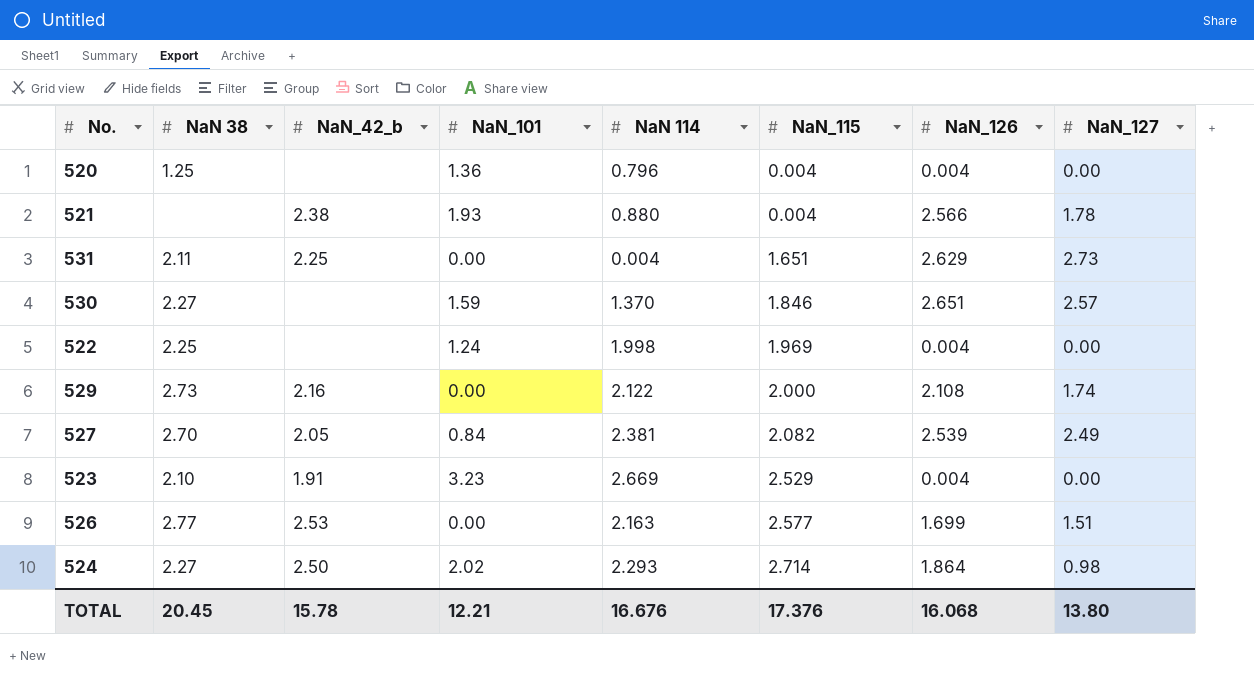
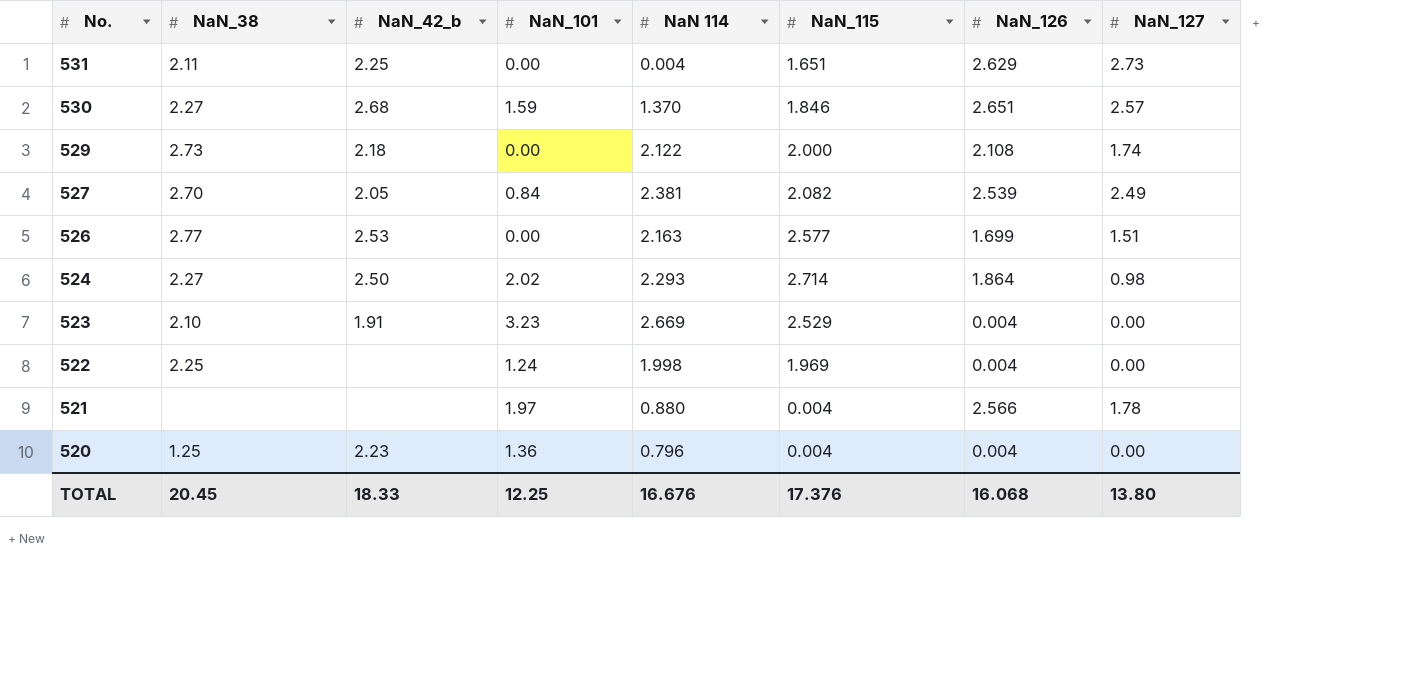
row order: NaN_115 ascending -> No. descending
column name: NaN 38 -> NaN_38
530 | NaN_42_b: none -> 2.68
529 | NaN_42_b: 2.16 -> 2.18
521 | NaN_42_b: 2.38 -> none
521 | NaN_101: 1.93 -> 1.97
520 | NaN_42_b: none -> 2.23
TOTAL | NaN_42_b: 15.78 -> 18.33
TOTAL | NaN_101: 12.21 -> 12.25

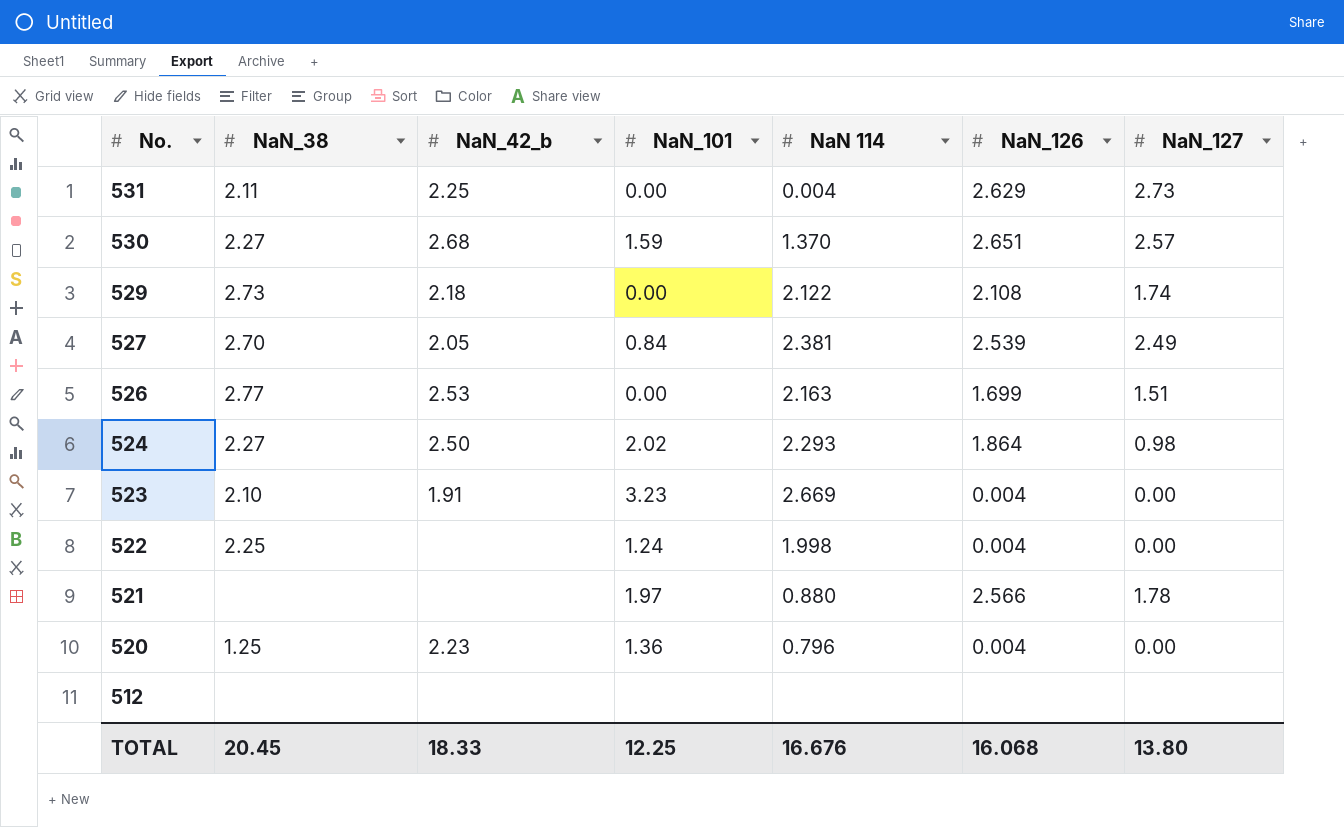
column NaN_115 | position: 6 -> none
row 512: none -> none | none | none | none | none | none

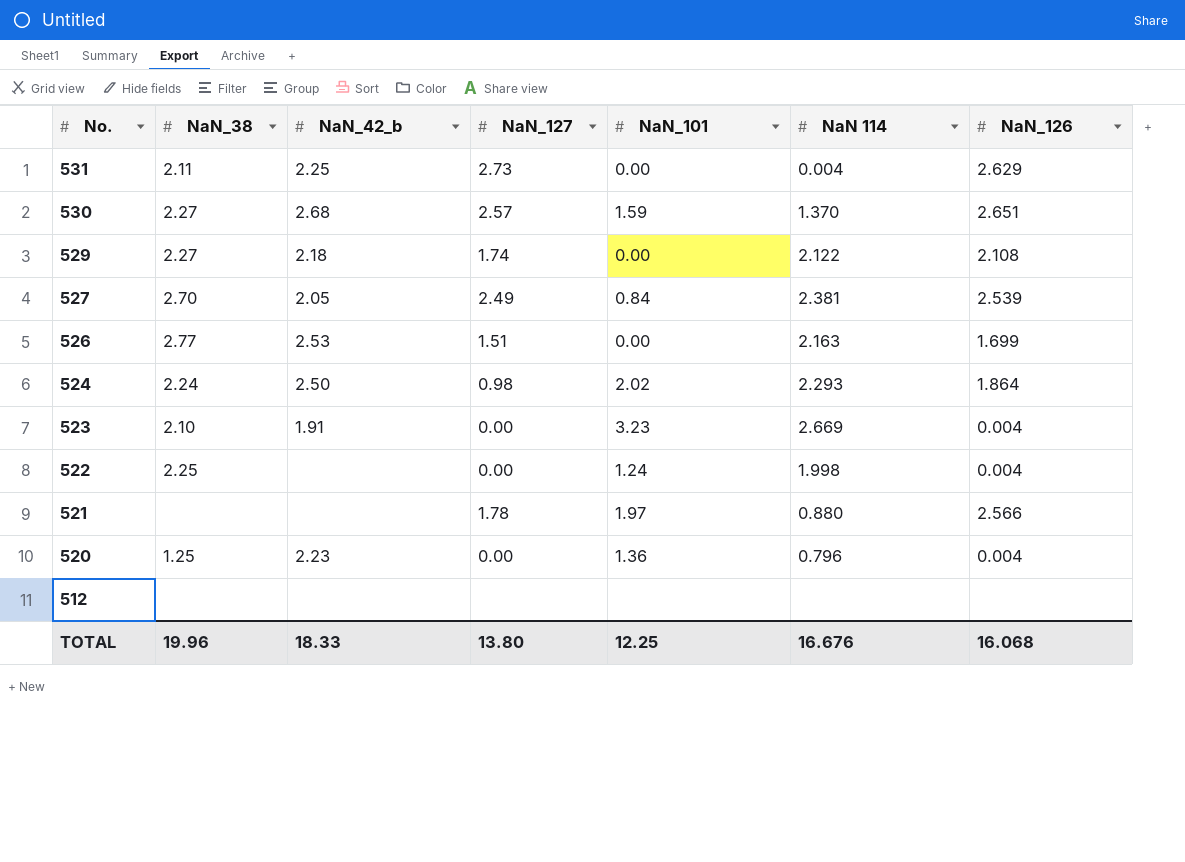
column NaN_127 | position: 7 -> 4
529 | NaN_38: 2.73 -> 2.27
524 | NaN_38: 2.27 -> 2.24
TOTAL | NaN_38: 20.45 -> 19.96

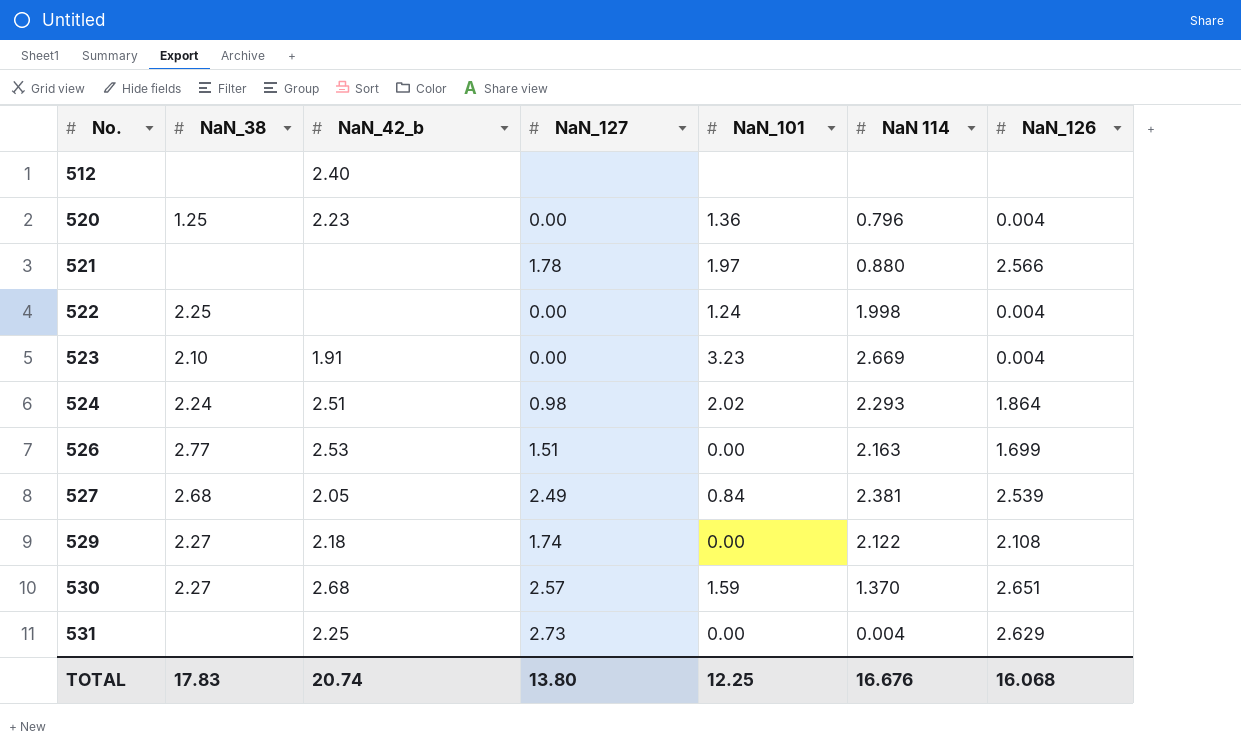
row order: No. descending -> No. ascending
512 | NaN_42_b: none -> 2.40
524 | NaN_42_b: 2.50 -> 2.51
527 | NaN_38: 2.70 -> 2.68
531 | NaN_38: 2.11 -> none
TOTAL | NaN_38: 19.96 -> 17.83
TOTAL | NaN_42_b: 18.33 -> 20.74

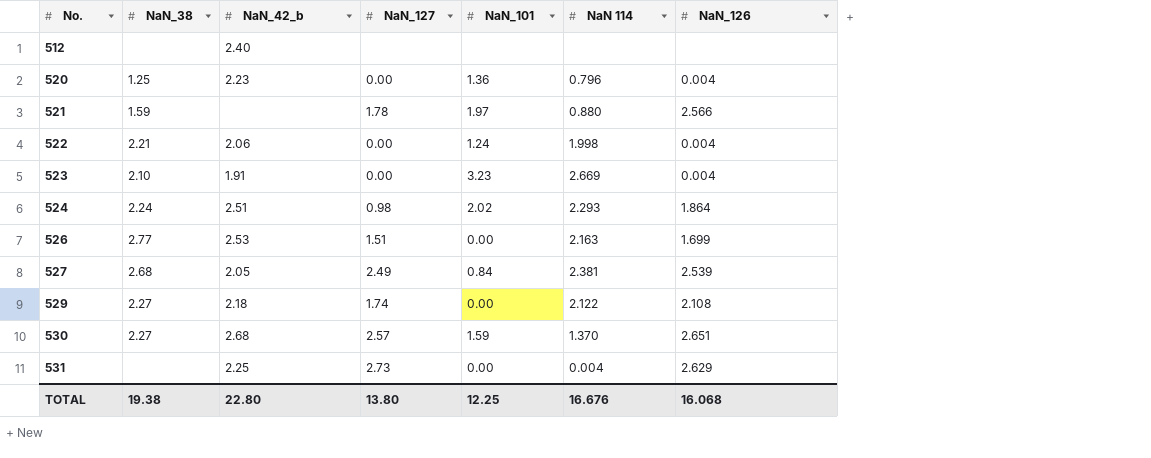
521 | NaN_38: none -> 1.59
522 | NaN_38: 2.25 -> 2.21
522 | NaN_42_b: none -> 2.06
TOTAL | NaN_38: 17.83 -> 19.38
TOTAL | NaN_42_b: 20.74 -> 22.80

